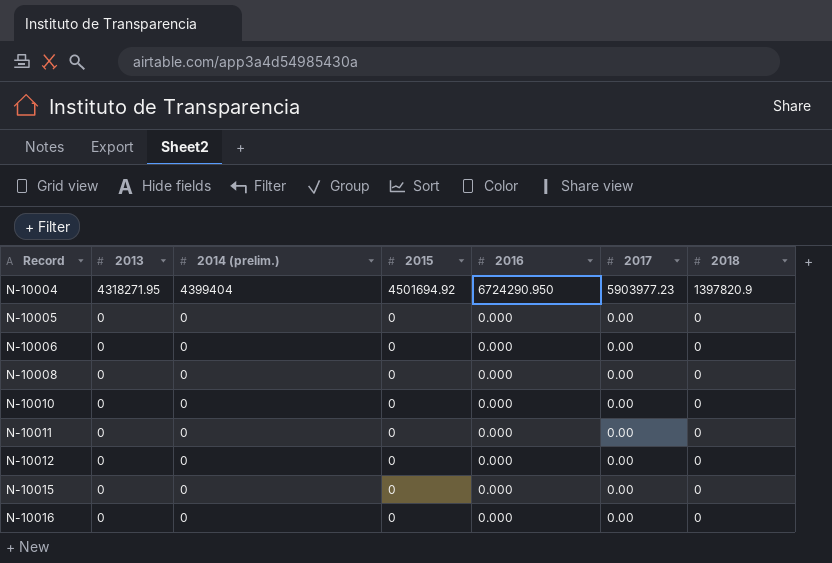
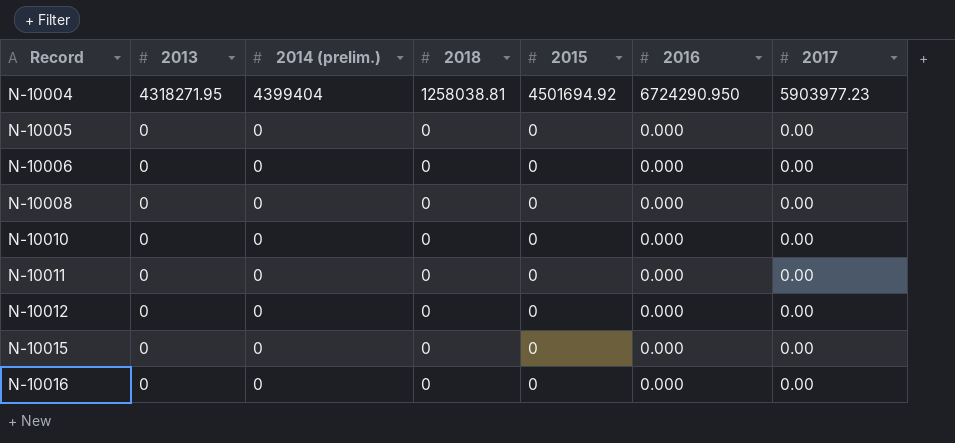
column 2018 | position: 7 -> 4
N-10004 | 2018: 1397820.9 -> 1258038.81

